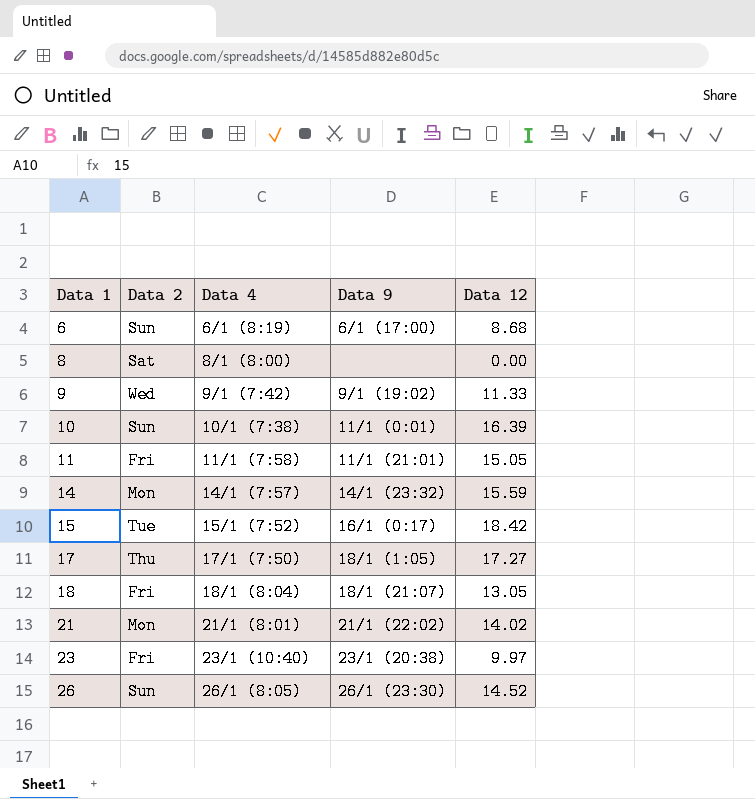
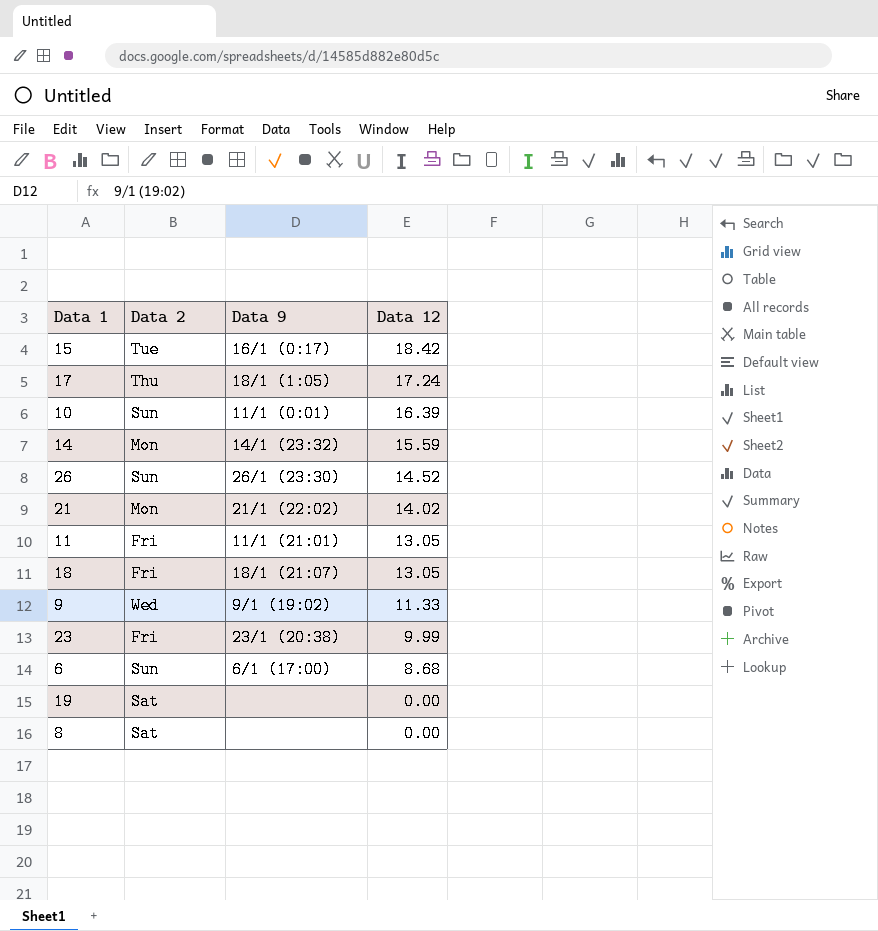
row order: Data 1 ascending -> Data 12 descending
column Data 4 | position: 3 -> none
17 | Data 12: 17.27 -> 17.24
11 | Data 12: 15.05 -> 13.05
23 | Data 12: 9.97 -> 9.99
row 19: none -> Sat | none | 0.00

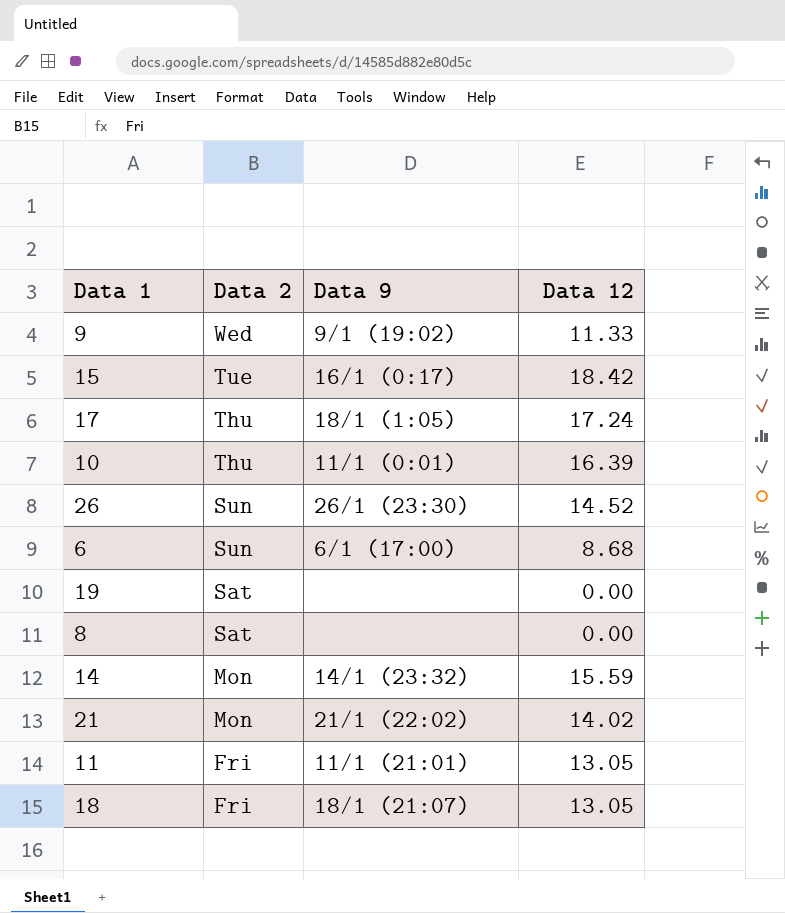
row order: Data 12 descending -> Data 2 descending
row 23: Fri | 23/1 (20:38) | 9.99 -> none
10 | Data 2: Sun -> Thu

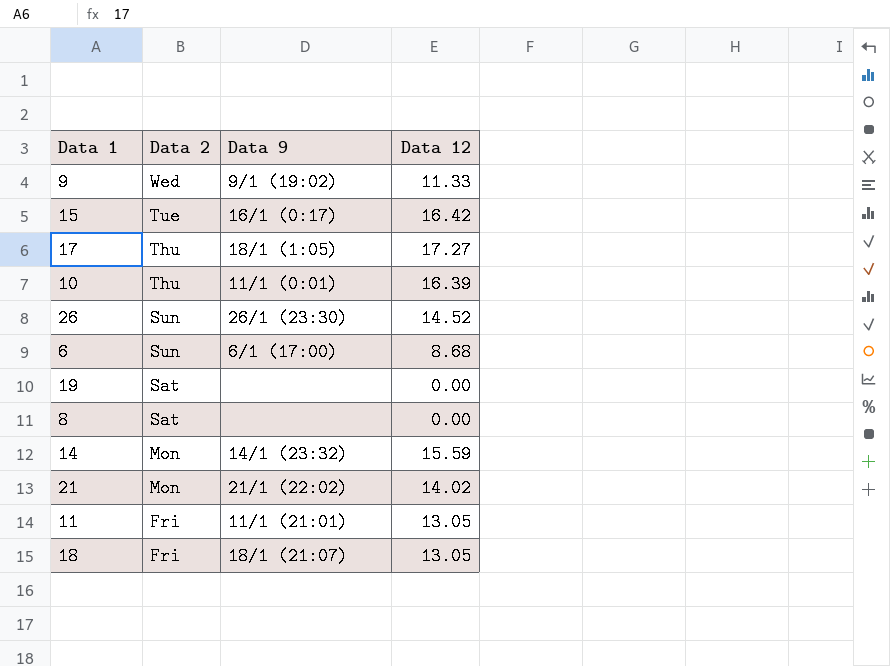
15 | Data 12: 18.42 -> 16.42
17 | Data 12: 17.24 -> 17.27

